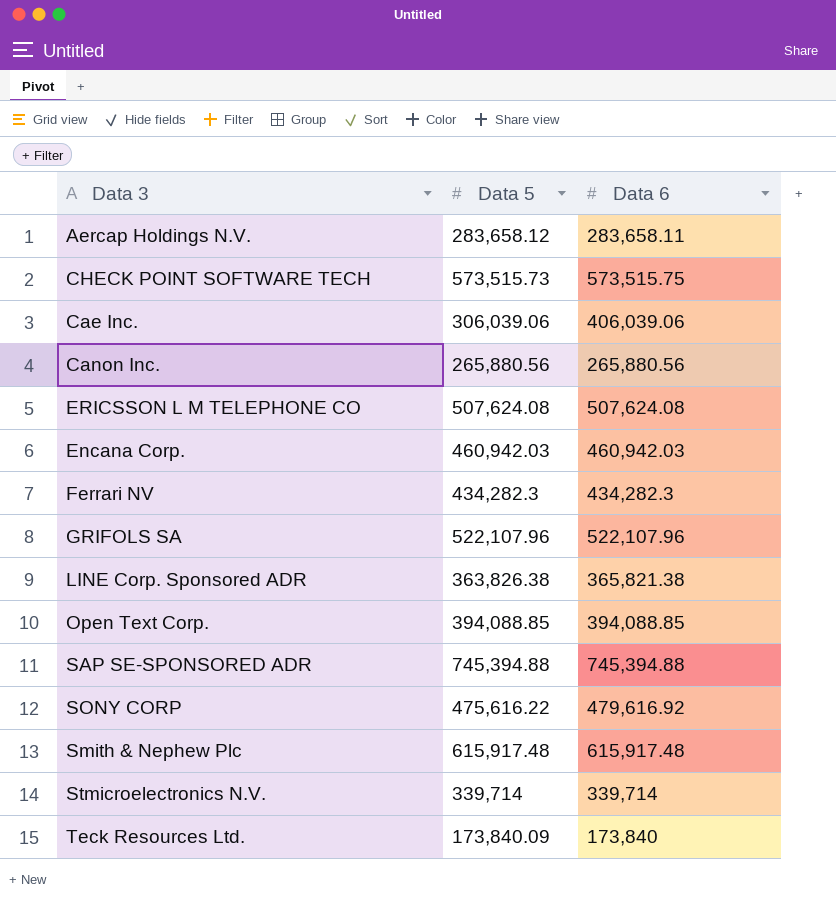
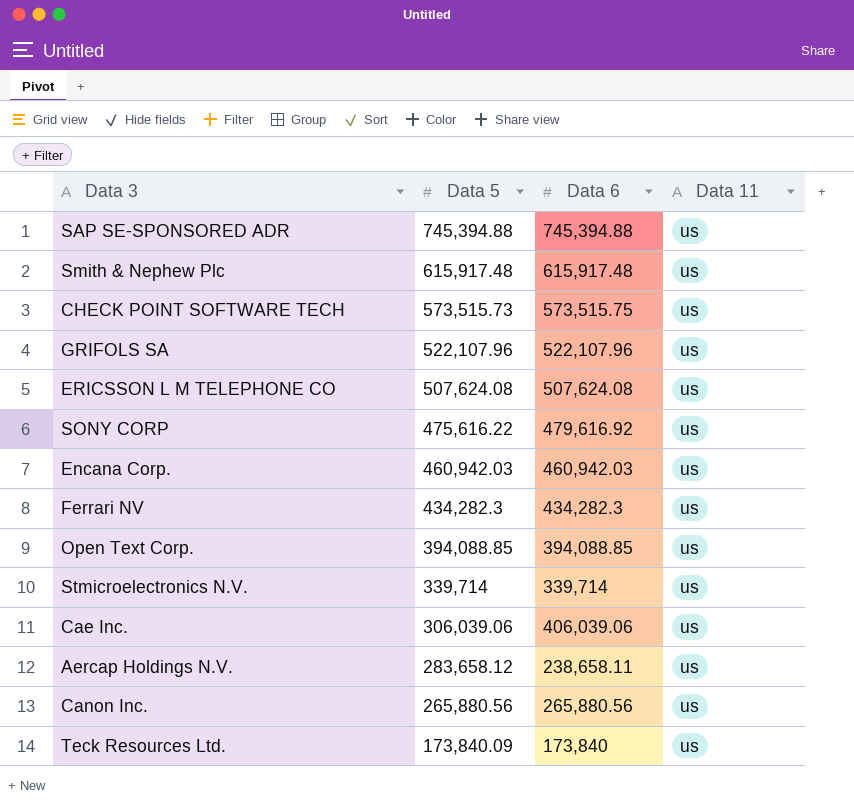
row order: none -> Data 5 descending
column Data 11 | position: none -> 4
row LINE Corp. Sponsored ADR: 363,826.38 | 365,821.38 -> none
Aercap Holdings N.V. | Data 6: 283,658.11 -> 238,658.11

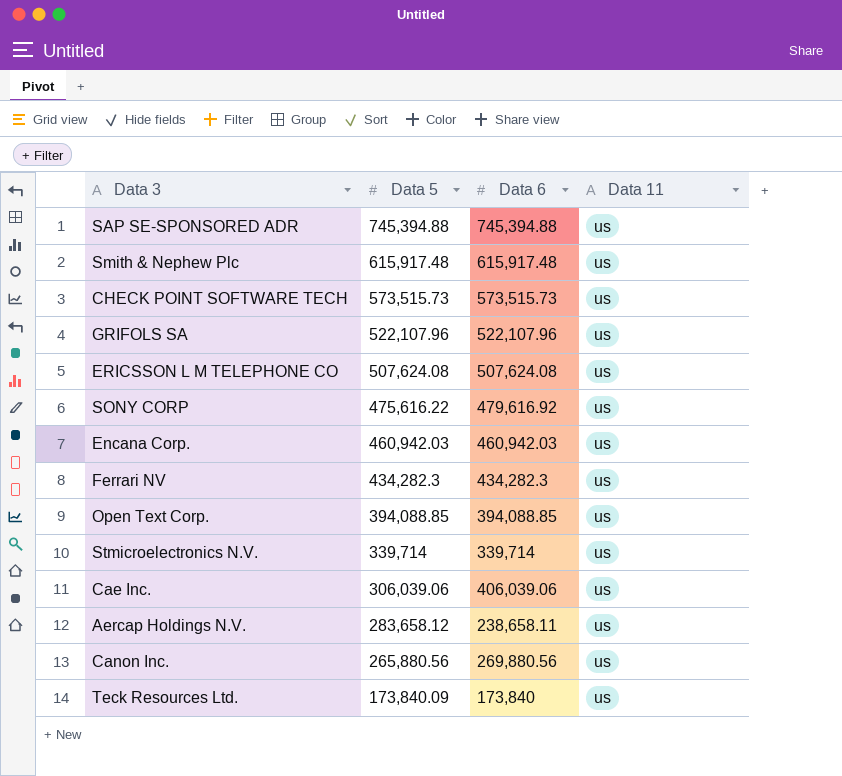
CHECK POINT SOFTWARE TECH | Data 6: 573,515.75 -> 573,515.73
Canon Inc. | Data 6: 265,880.56 -> 269,880.56

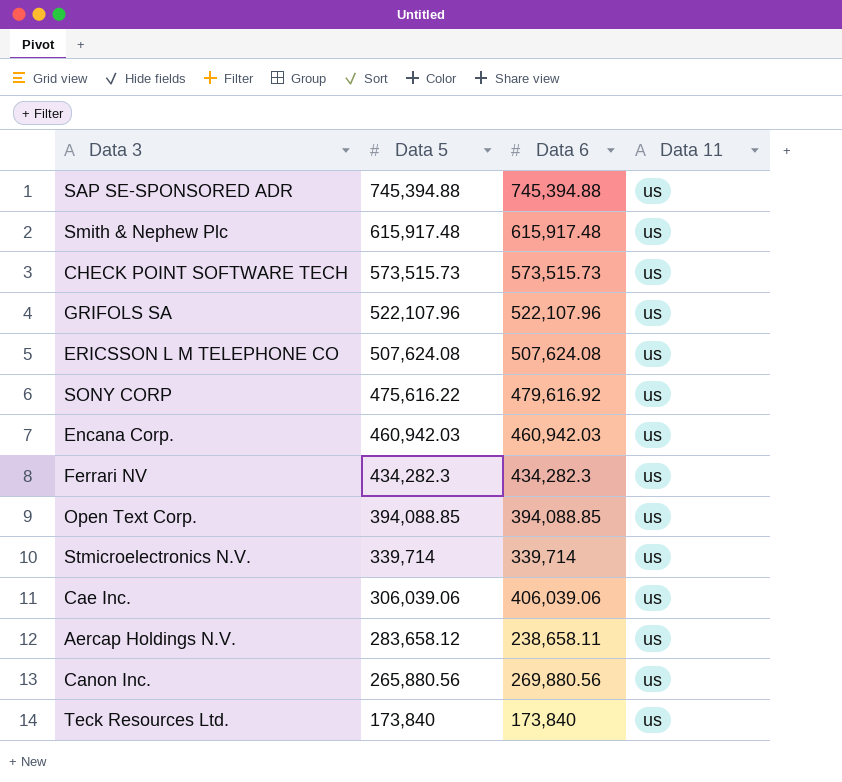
Teck Resources Ltd. | Data 5: 173,840.09 -> 173,840

